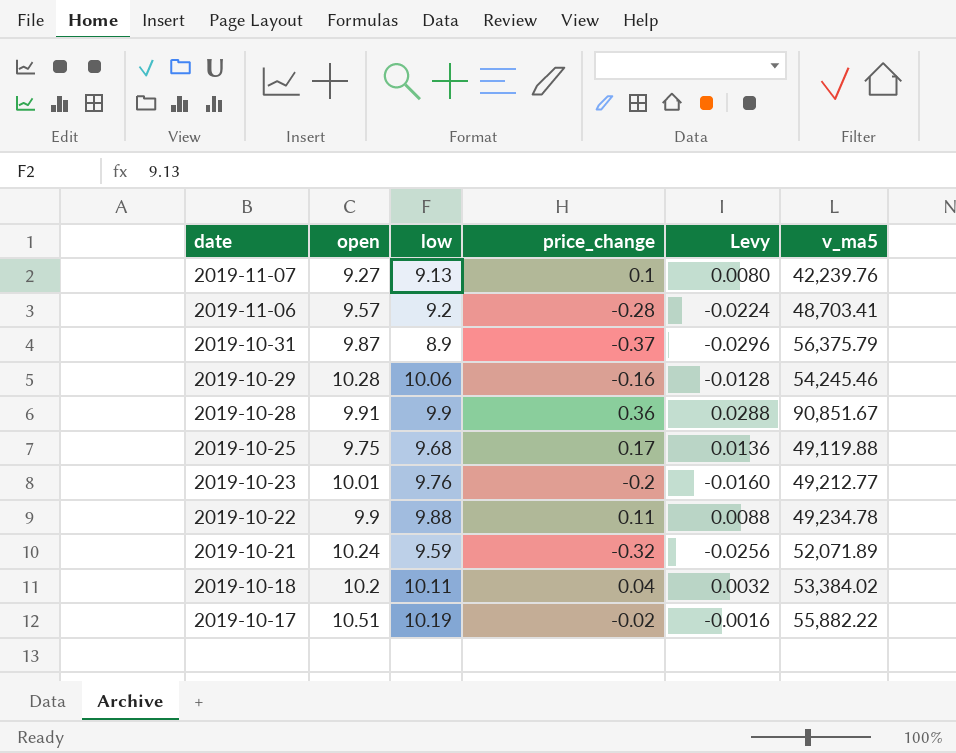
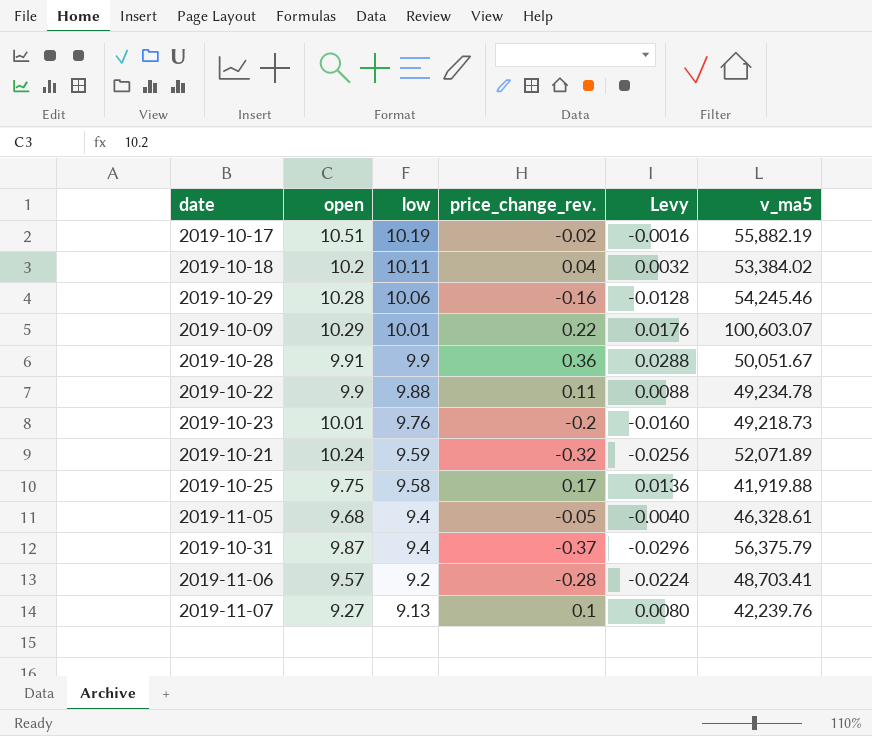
row order: date descending -> low descending
column name: price_change -> price_change_rev.
2019-10-17 | v_ma5: 55,882.22 -> 55,882.19
row 2019-10-09: none -> 10.29 | 10.01 | 0.22 | 0.0176 | 100,603.07
2019-10-28 | v_ma5: 90,851.67 -> 50,051.67
2019-10-23 | v_ma5: 49,212.77 -> 49,218.73
2019-10-25 | low: 9.68 -> 9.58
2019-10-25 | v_ma5: 49,119.88 -> 41,919.88
row 2019-11-05: none -> 9.68 | 9.4 | -0.05 | -0.0040 | 46,328.61
2019-10-31 | low: 8.9 -> 9.4

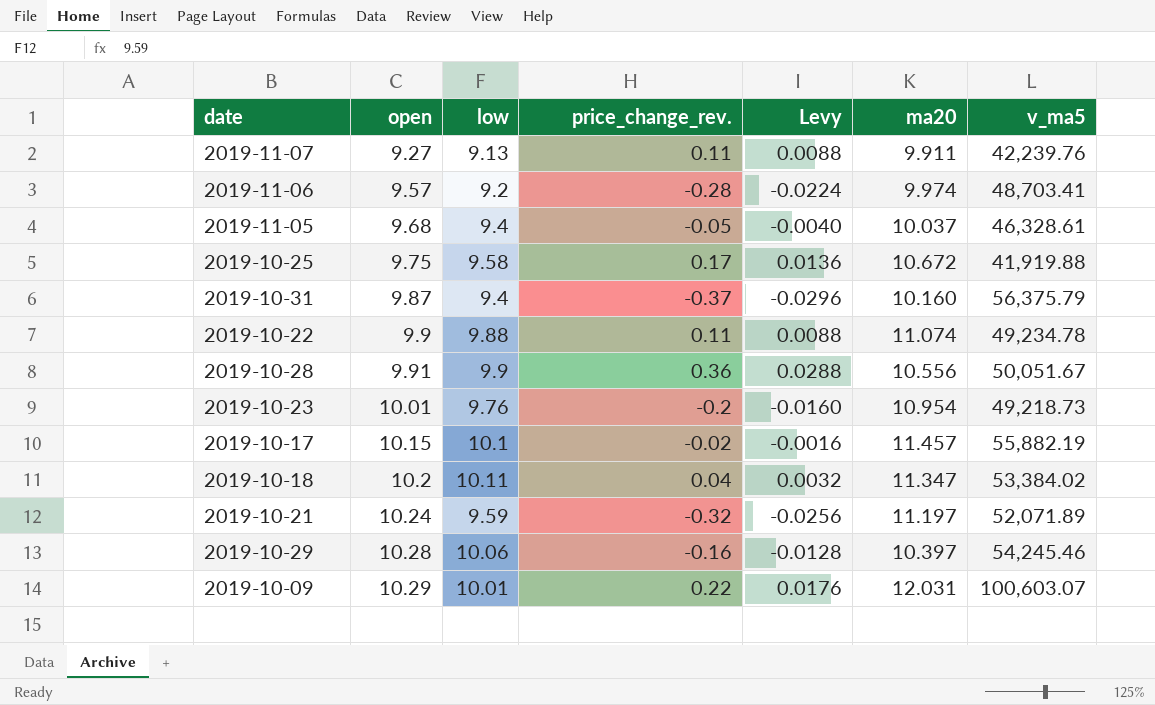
row order: low descending -> open ascending
column ma20 | position: none -> 6
2019-11-07 | price_change_rev.: 0.1 -> 0.11
2019-11-07 | Levy: 0.0080 -> 0.0088
2019-10-17 | open: 10.51 -> 10.15
2019-10-17 | low: 10.19 -> 10.1

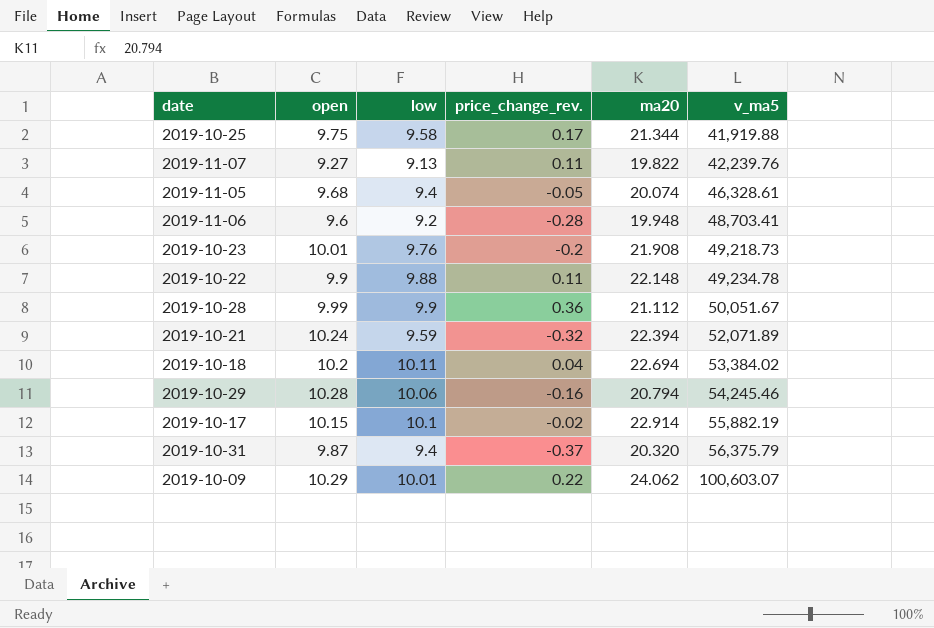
row order: open ascending -> v_ma5 ascending
column Levy | formula: [price_change_rev.] * 0.08 -> none
2019-10-25 | ma20: 10.672 -> 21.344
2019-11-07 | ma20: 9.911 -> 19.822
2019-11-05 | ma20: 10.037 -> 20.074
2019-11-06 | open: 9.57 -> 9.6
2019-11-06 | ma20: 9.974 -> 19.948
2019-10-23 | ma20: 10.954 -> 21.908
2019-10-22 | ma20: 11.074 -> 22.148
2019-10-28 | open: 9.91 -> 9.99
2019-10-28 | ma20: 10.556 -> 21.112
2019-10-21 | ma20: 11.197 -> 22.394
2019-10-18 | ma20: 11.347 -> 22.694
2019-10-29 | ma20: 10.397 -> 20.794
2019-10-17 | ma20: 11.457 -> 22.914
2019-10-31 | ma20: 10.160 -> 20.320
2019-10-09 | ma20: 12.031 -> 24.062

